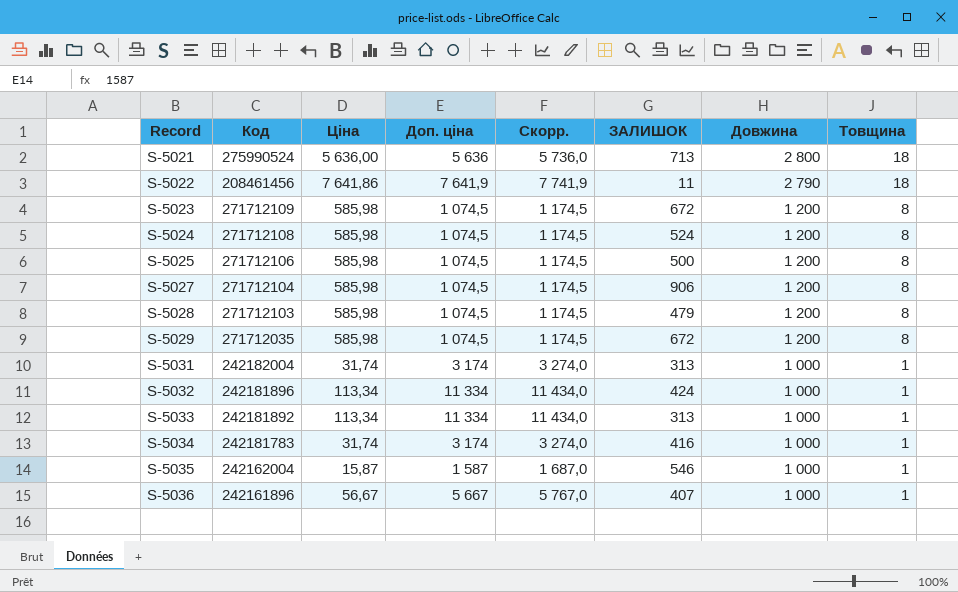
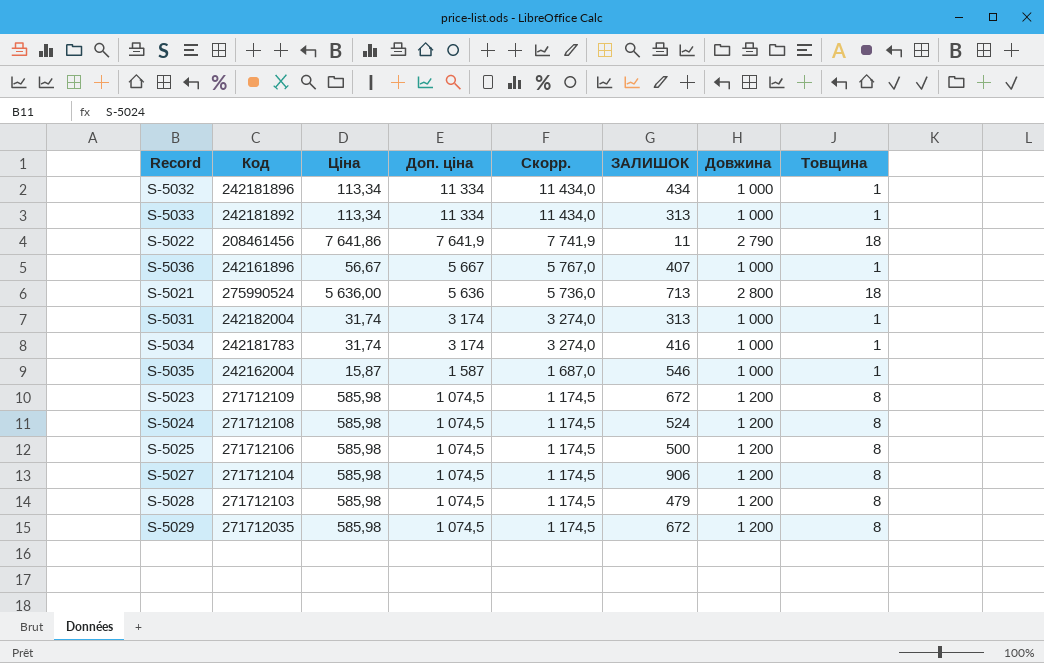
row order: Record ascending -> Доп. ціна descending
S-5032 | ЗАЛИШОК: 424 -> 434

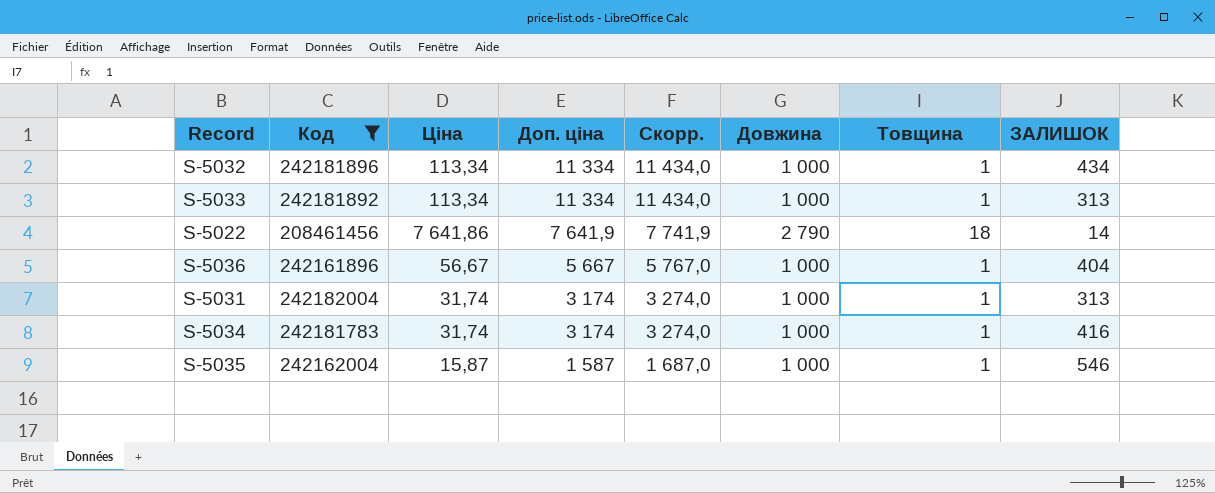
filter: none -> Код <= 242182004
column ЗАЛИШОК | position: 6 -> 8
S-5022 | ЗАЛИШОК: 11 -> 14
S-5036 | ЗАЛИШОК: 407 -> 404

